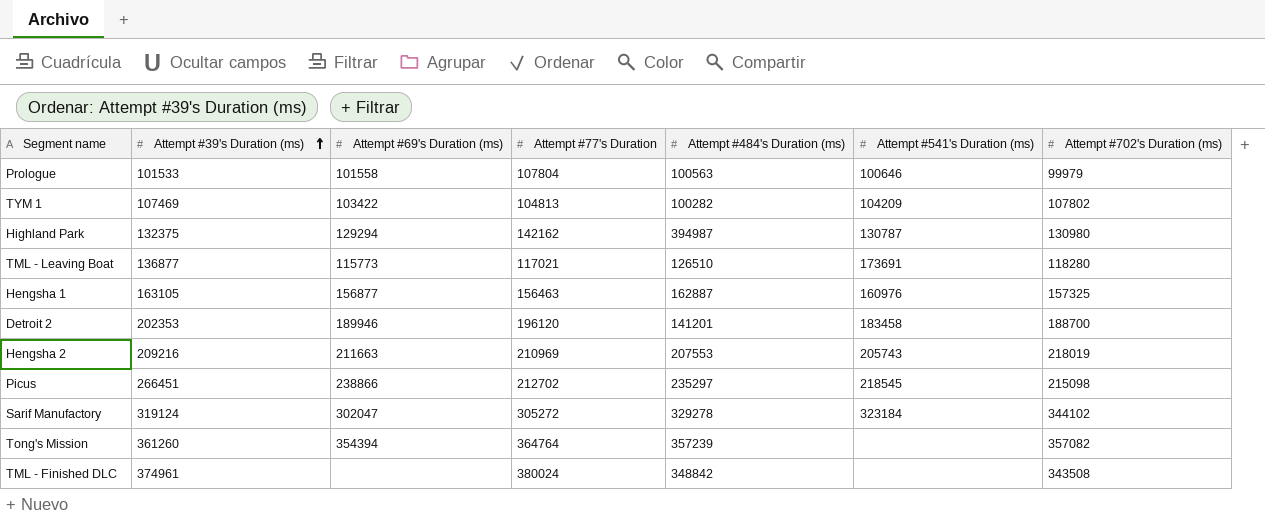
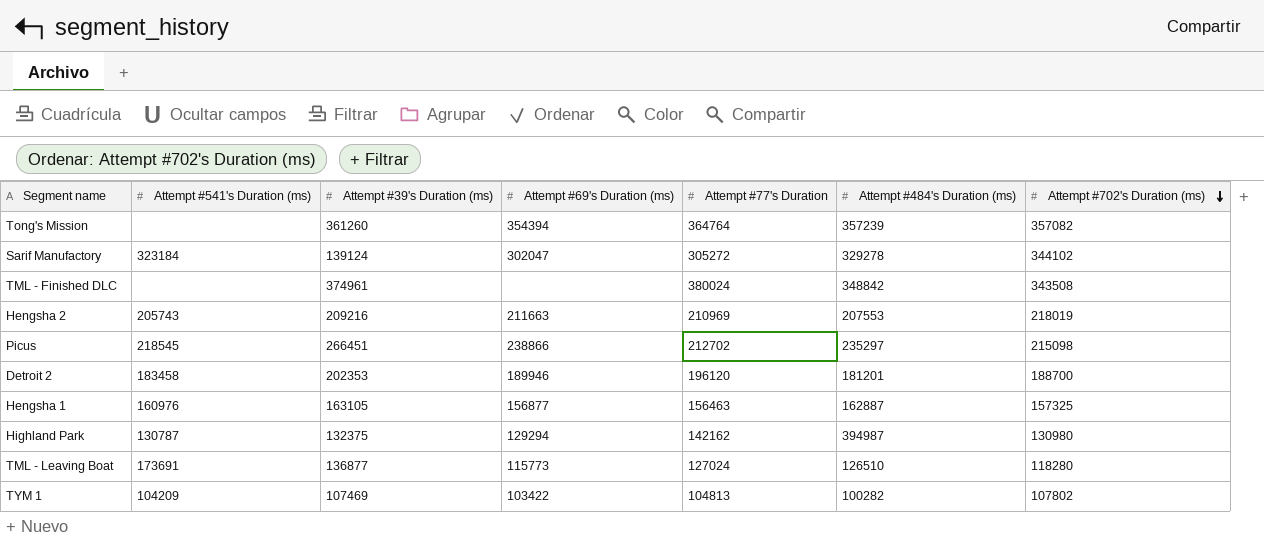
row order: Attempt #39's Duration (ms) ascending -> Attempt #702's Duration (ms) descending
column Attempt #541's Duration (ms) | position: 6 -> 2
row Prologue: 101533 | 101558 | 107804 | 100563 | 100646 | 99979 -> none
Sarif Manufactory | Attempt #39's Duration (ms): 319124 -> 139124
Detroit 2 | Attempt #484's Duration (ms): 141201 -> 181201
TML - Leaving Boat | Attempt #77's Duration: 117021 -> 127024

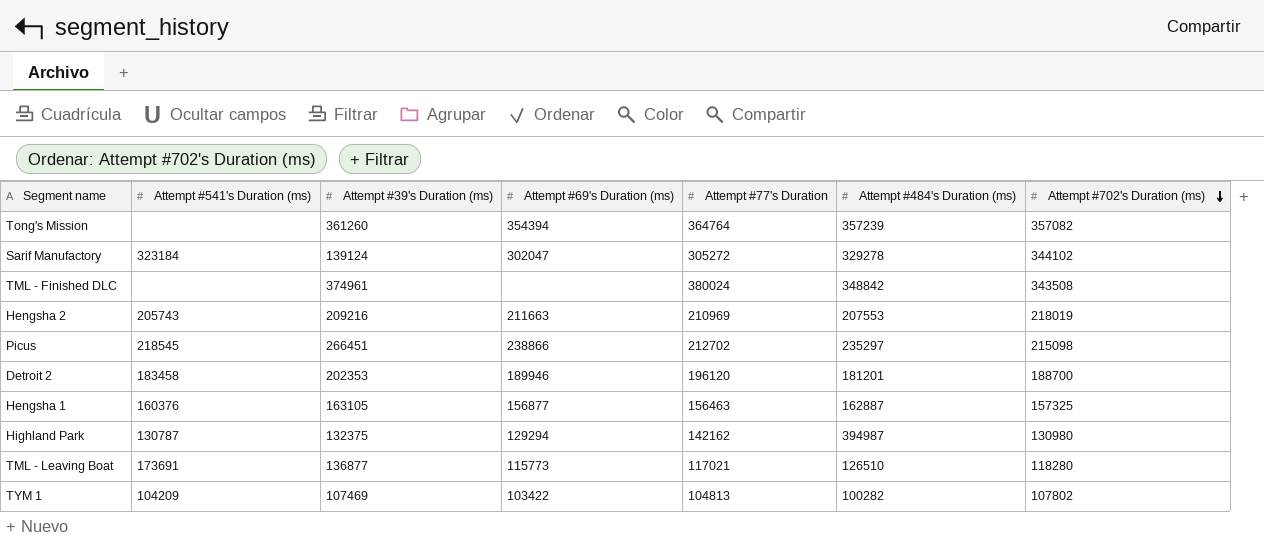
Hengsha 1 | Attempt #541's Duration (ms): 160976 -> 160376
TML - Leaving Boat | Attempt #77's Duration: 127024 -> 117021

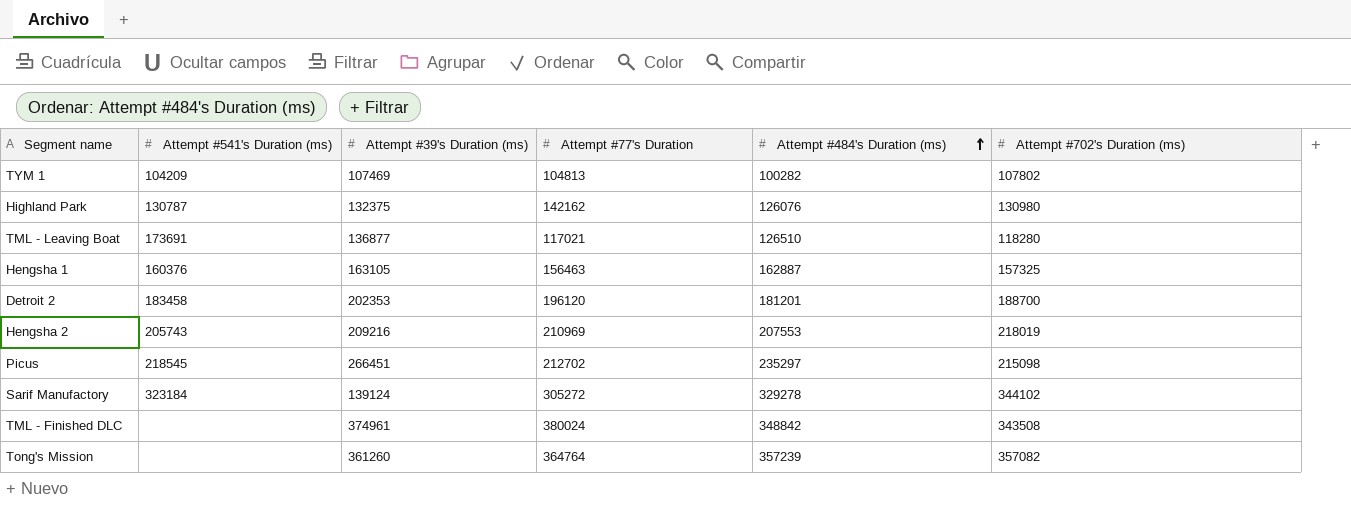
row order: Attempt #702's Duration (ms) descending -> Attempt #484's Duration (ms) ascending
column Attempt #69's Duration (ms) | position: 4 -> none
Highland Park | Attempt #484's Duration (ms): 394987 -> 126076

